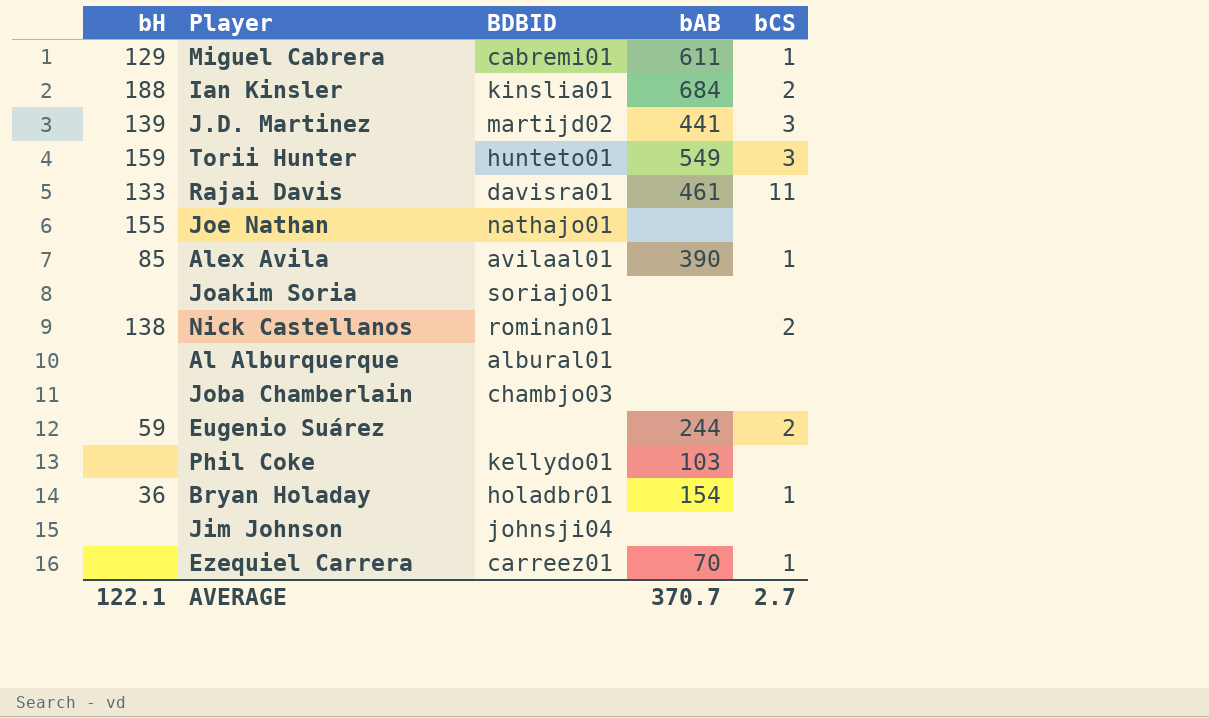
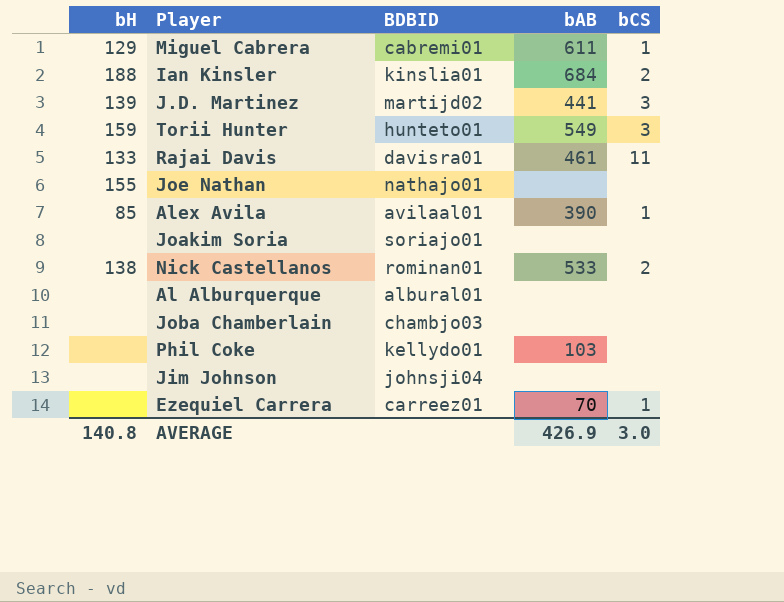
row Eugenio Suárez: 59 | none | 244 | 2 -> none
row Bryan Holaday: 36 | holadbr01 | 154 | 1 -> none
Nick Castellanos | bAB: none -> 533
AVERAGE | bH: 122.1 -> 140.8
AVERAGE | bAB: 370.7 -> 426.9
AVERAGE | bCS: 2.7 -> 3.0

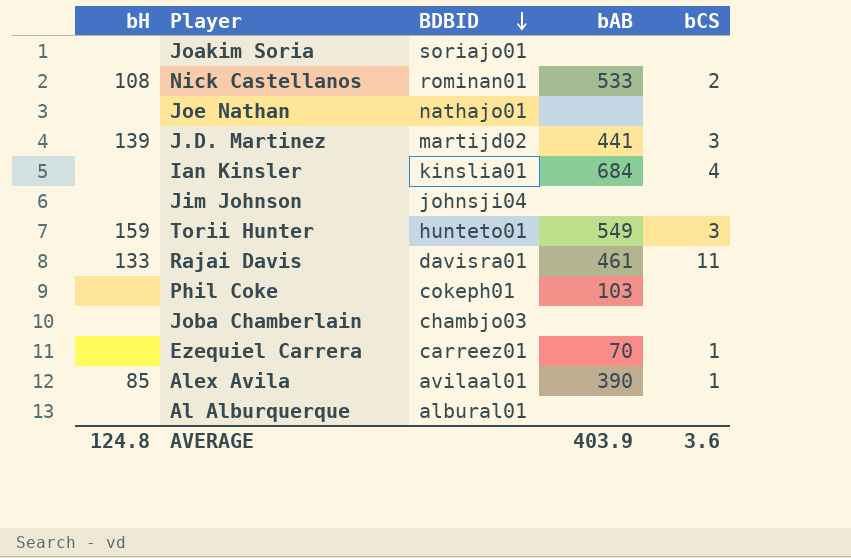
row order: none -> BDBID descending
row Miguel Cabrera: 129 | cabremi01 | 611 | 1 -> none
Nick Castellanos | bH: 138 -> 108
Joe Nathan | bH: 155 -> none
Ian Kinsler | bH: 188 -> none
Ian Kinsler | bCS: 2 -> 4
Phil Coke | BDBID: kellydo01 -> cokeph01
AVERAGE | bH: 140.8 -> 124.8
AVERAGE | bAB: 426.9 -> 403.9
AVERAGE | bCS: 3.0 -> 3.6

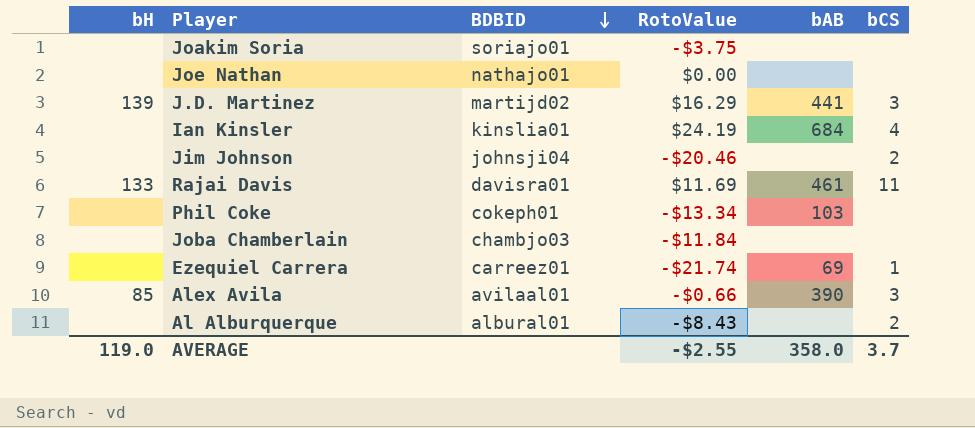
column RotoValue | position: none -> 4
row Nick Castellanos: 108 | rominan01 | 533 | 2 -> none
row Torii Hunter: 159 | hunteto01 | 549 | 3 -> none
Jim Johnson | bCS: none -> 2
Ezequiel Carrera | bAB: 70 -> 69
Alex Avila | bCS: 1 -> 3
Al Alburquerque | bCS: none -> 2
AVERAGE | bH: 124.8 -> 119.0
AVERAGE | bAB: 403.9 -> 358.0
AVERAGE | bCS: 3.6 -> 3.7

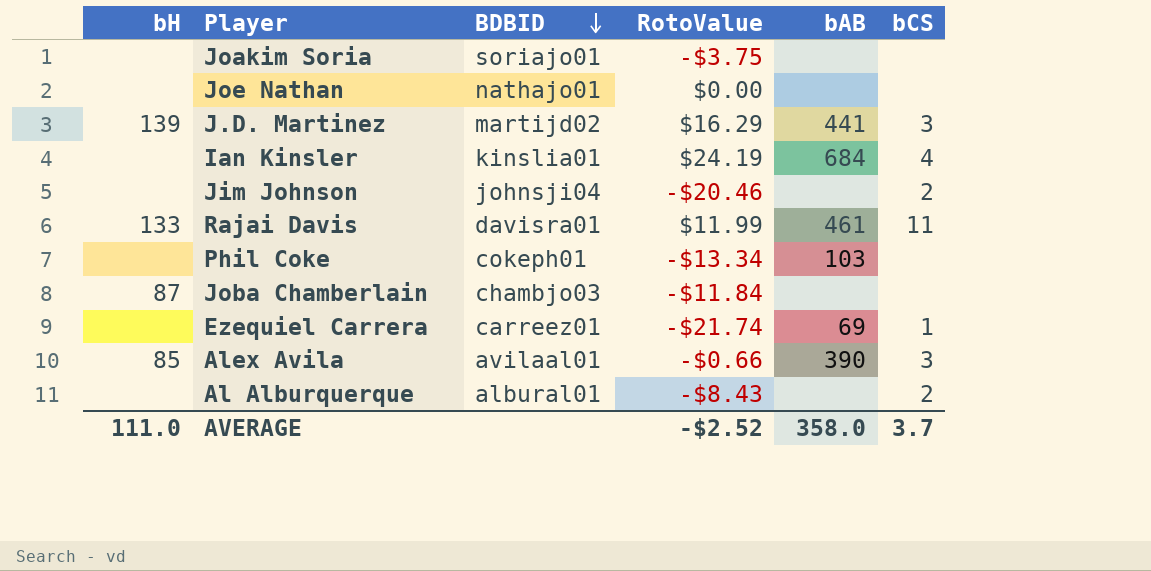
Rajai Davis | RotoValue: $11.69 -> $11.99
Joba Chamberlain | bH: none -> 87
AVERAGE | bH: 119.0 -> 111.0
AVERAGE | RotoValue: -$2.55 -> -$2.52

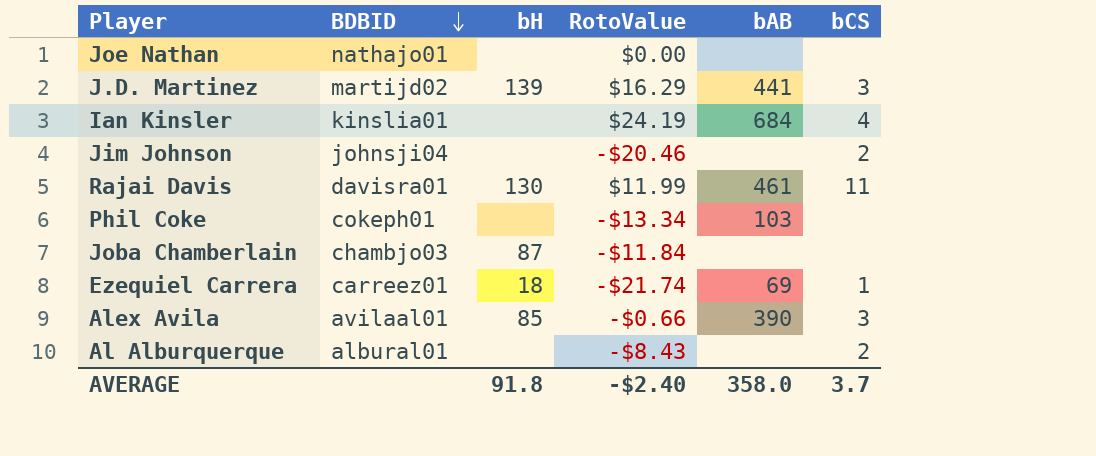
column bH | position: 1 -> 3
row Joakim Soria: none | soriajo01 | -$3.75 | none | none -> none
Rajai Davis | bH: 133 -> 130
Ezequiel Carrera | bH: none -> 18
AVERAGE | bH: 111.0 -> 91.8
AVERAGE | RotoValue: -$2.52 -> -$2.40

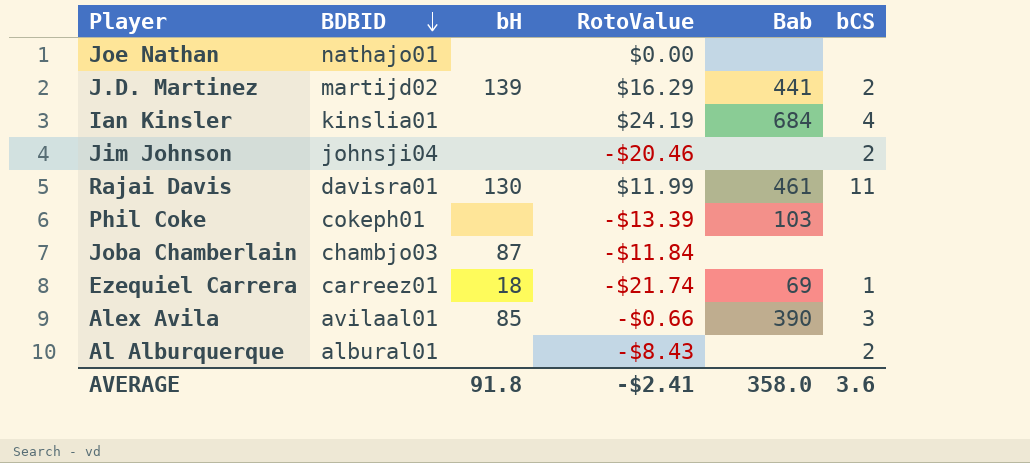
column name: bAB -> Bab
J.D. Martinez | bCS: 3 -> 2
Phil Coke | RotoValue: -$13.34 -> -$13.39
AVERAGE | RotoValue: -$2.40 -> -$2.41
AVERAGE | bCS: 3.7 -> 3.6

